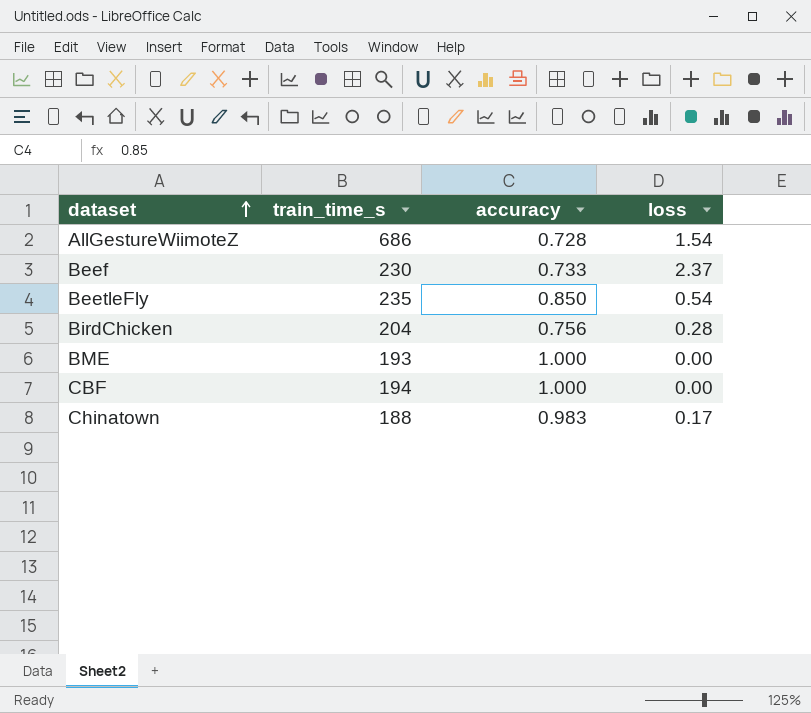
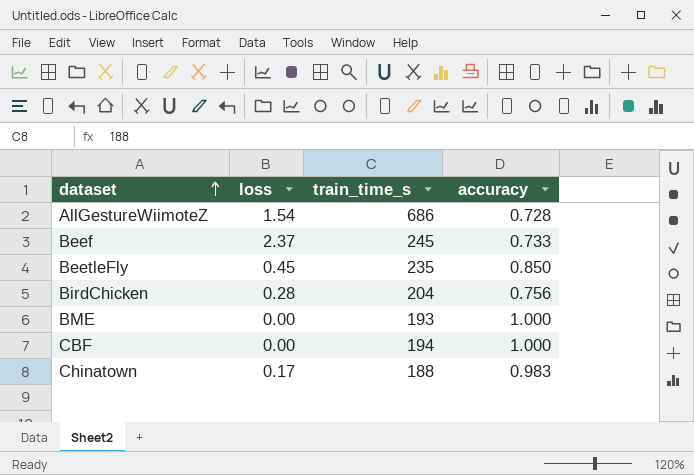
column loss | position: 4 -> 2
Beef | train_time_s: 230 -> 245
BeetleFly | loss: 0.54 -> 0.45

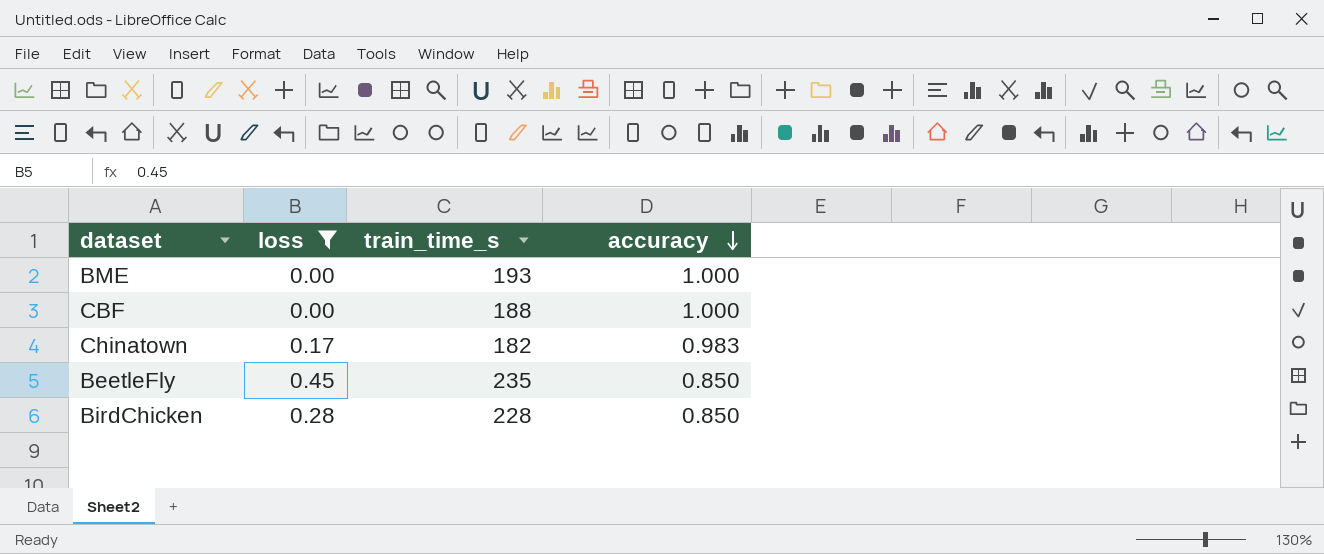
filter: none -> loss <= 0.45
row order: dataset ascending -> accuracy descending
CBF | train_time_s: 194 -> 188
Chinatown | train_time_s: 188 -> 182
BirdChicken | train_time_s: 204 -> 228
BirdChicken | accuracy: 0.756 -> 0.850

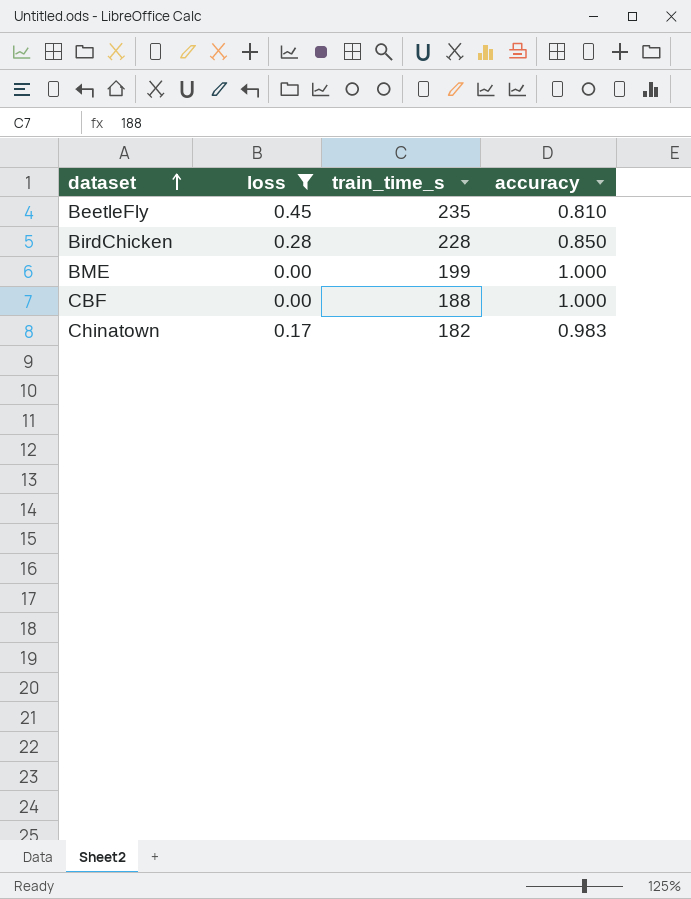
row order: accuracy descending -> dataset ascending
BeetleFly | accuracy: 0.850 -> 0.810
BME | train_time_s: 193 -> 199

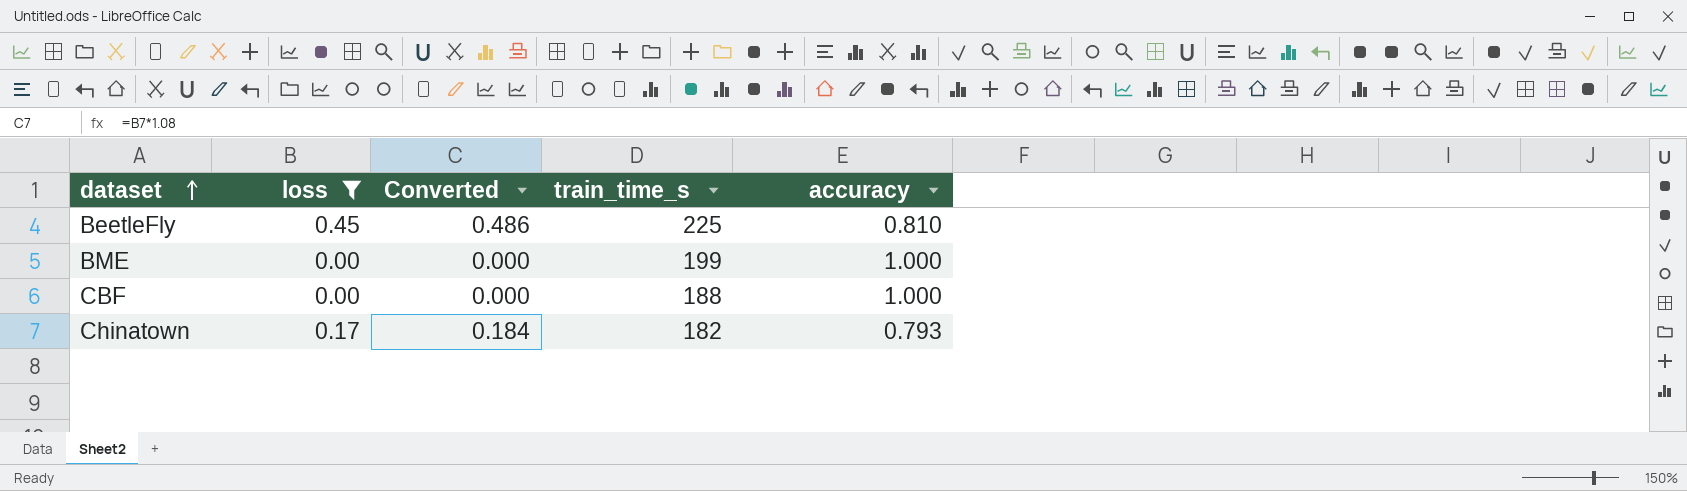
column Converted | formula: none -> [loss] * 1.08
row BirdChicken: 0.28 | 228 | 0.850 -> none
BeetleFly | train_time_s: 235 -> 225
Chinatown | accuracy: 0.983 -> 0.793

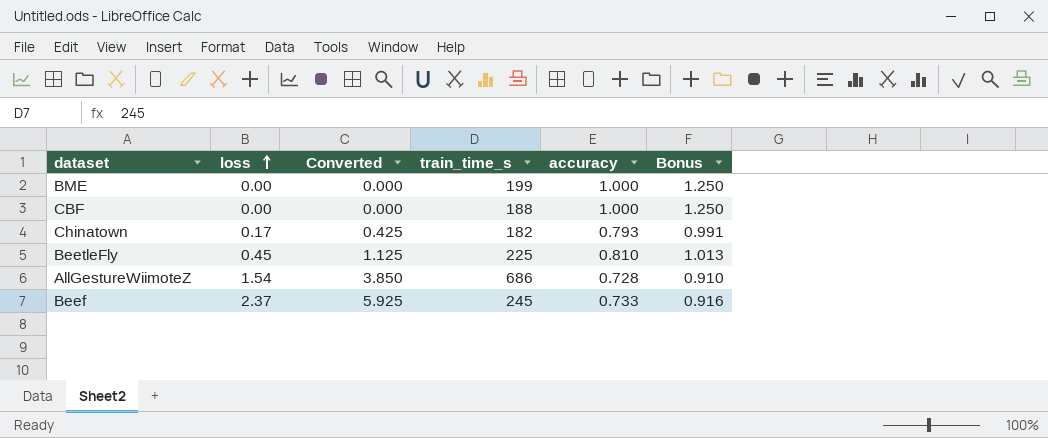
filter: loss <= 0.45 -> none
row order: dataset ascending -> loss ascending
column Converted | formula: [loss] * 1.08 -> [loss] * 2.5
column Bonus | formula: none -> [accuracy] * 1.25

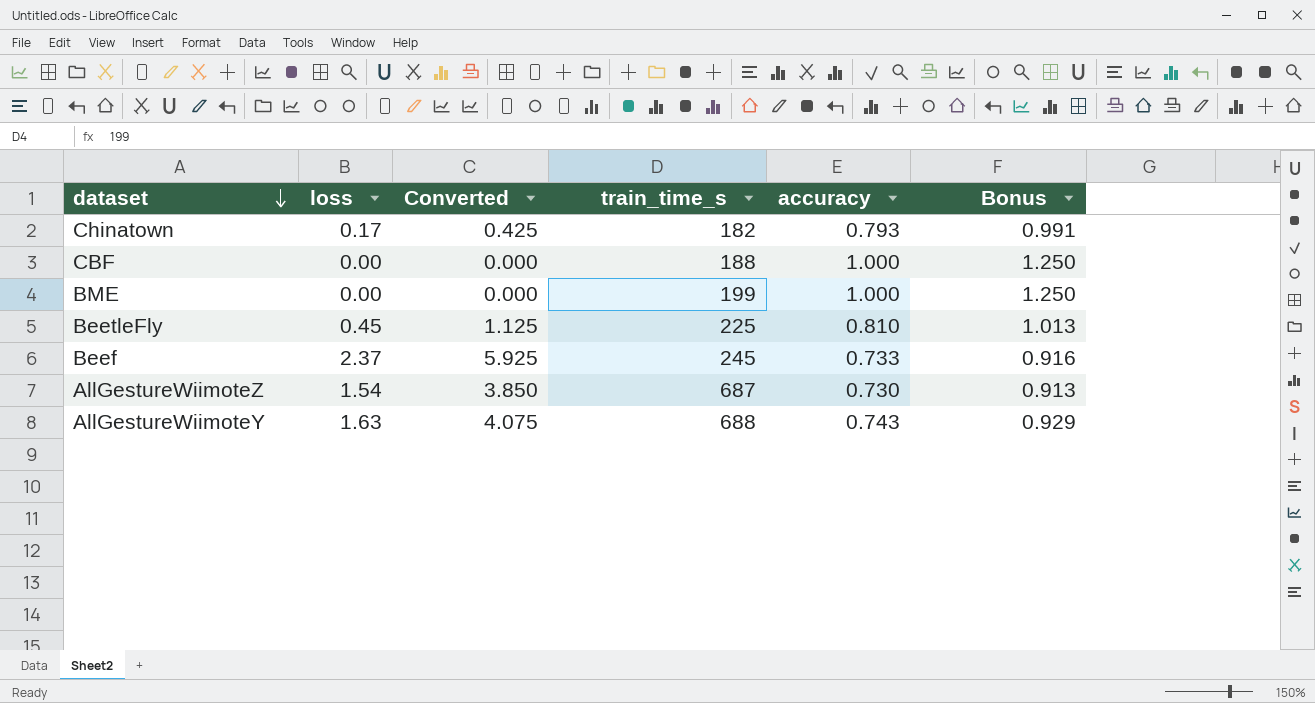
row order: loss ascending -> dataset descending
AllGestureWiimoteZ | train_time_s: 686 -> 687
AllGestureWiimoteZ | accuracy: 0.728 -> 0.730
AllGestureWiimoteZ | Bonus: 0.910 -> 0.913
row AllGestureWiimoteY: none -> 1.63 | 4.075 | 688 | 0.743 | 0.929

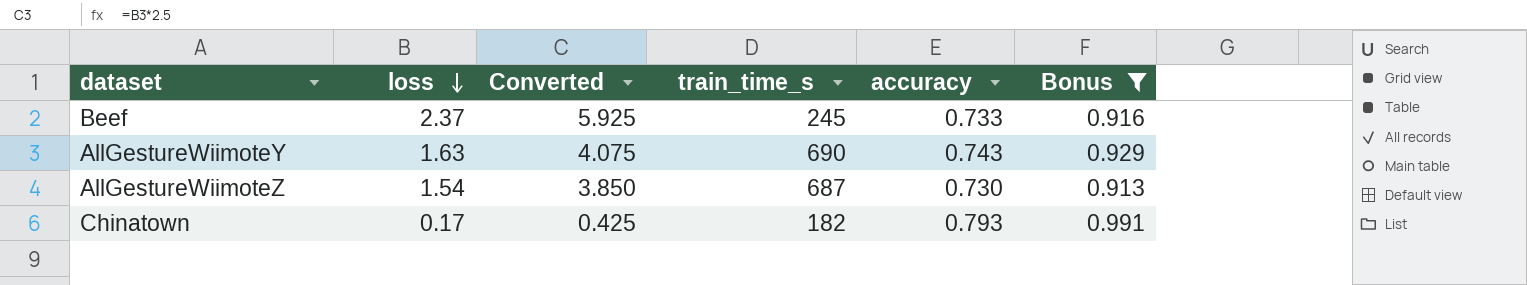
filter: none -> Bonus <= 0.991
row order: dataset descending -> loss descending
AllGestureWiimoteY | train_time_s: 688 -> 690

